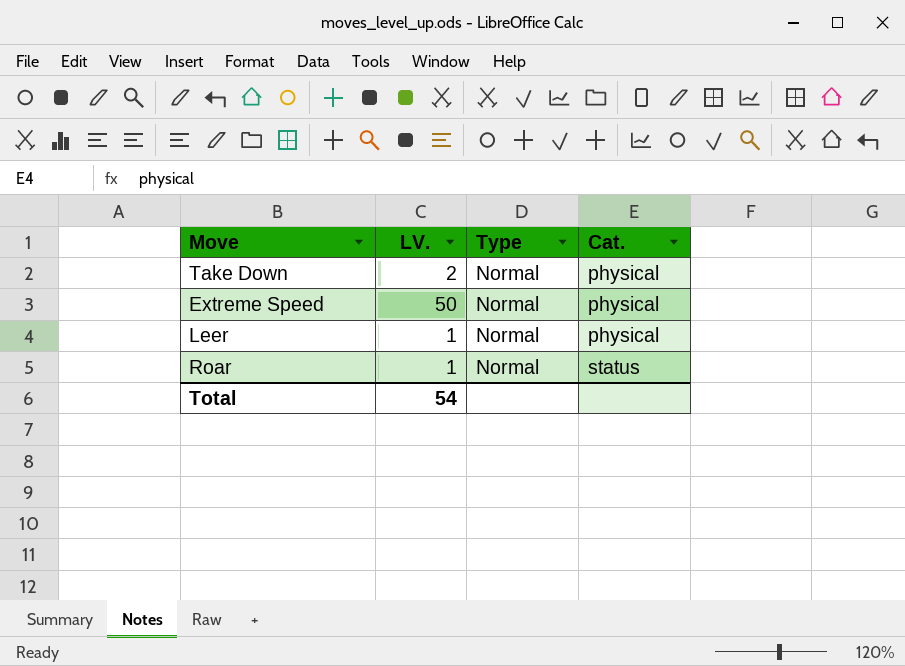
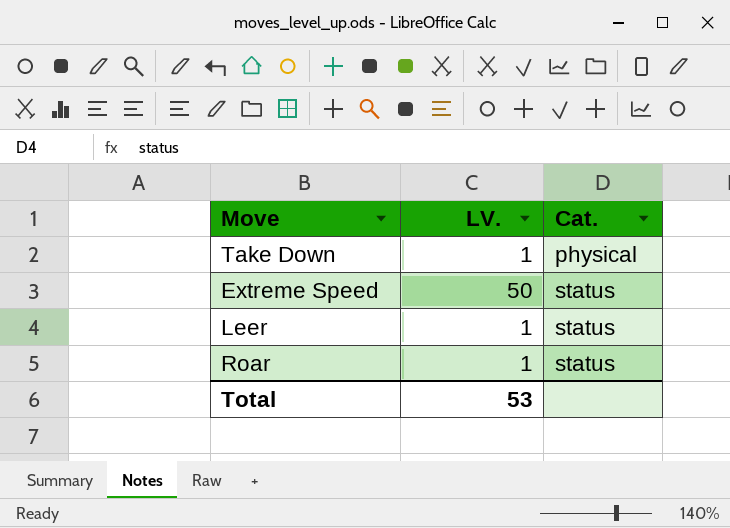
column Type | position: 3 -> none
Take Down | LV.: 2 -> 1
Extreme Speed | Cat.: physical -> status
Leer | Cat.: physical -> status
Total | LV.: 54 -> 53

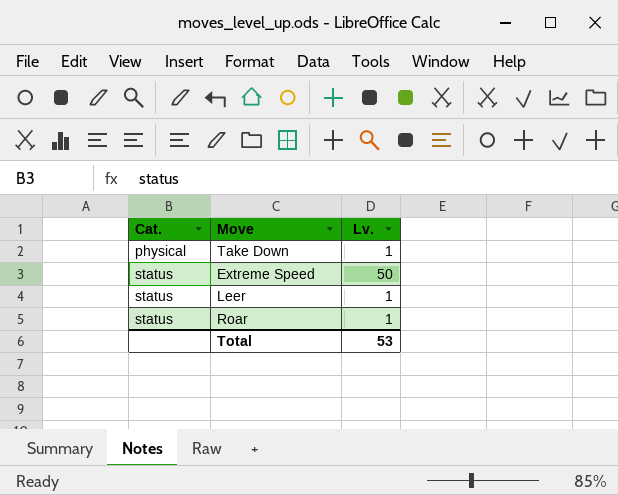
column Cat. | position: 3 -> 1
column name: LV. -> Lv.

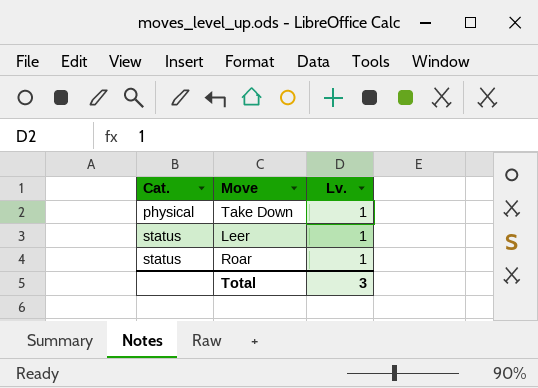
row Extreme Speed: status | 50 -> none
Total | Lv.: 53 -> 3

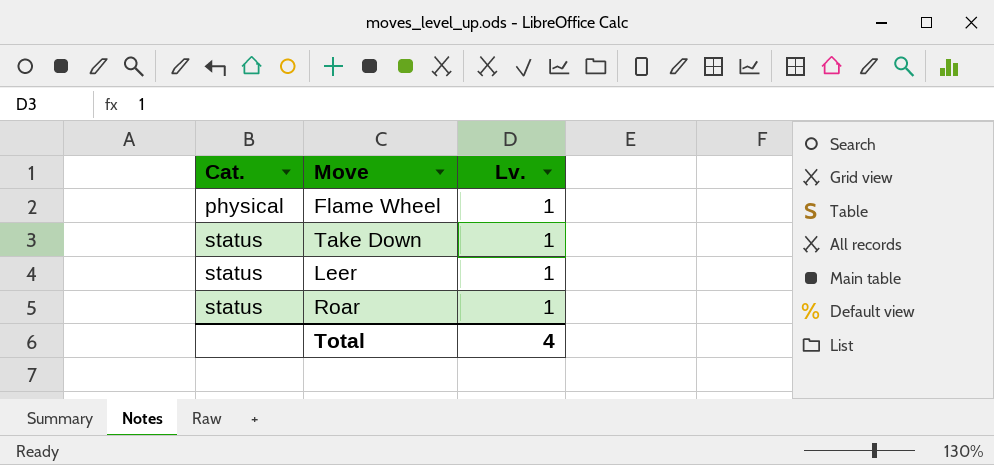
row Flame Wheel: none -> physical | 1
Take Down | Cat.: physical -> status
Total | Lv.: 3 -> 4

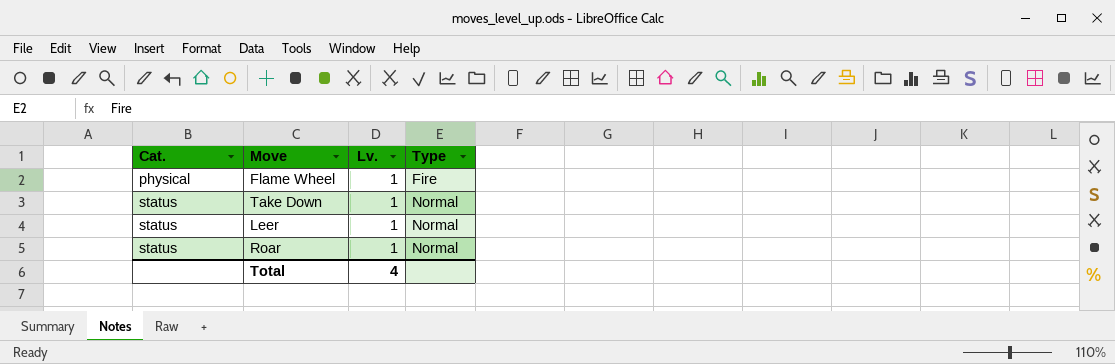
column Type | position: none -> 4

